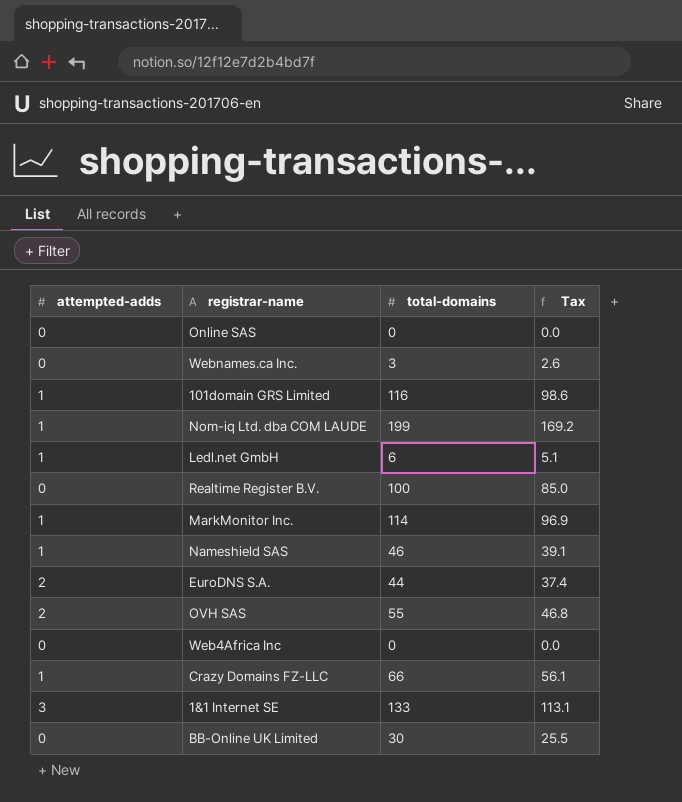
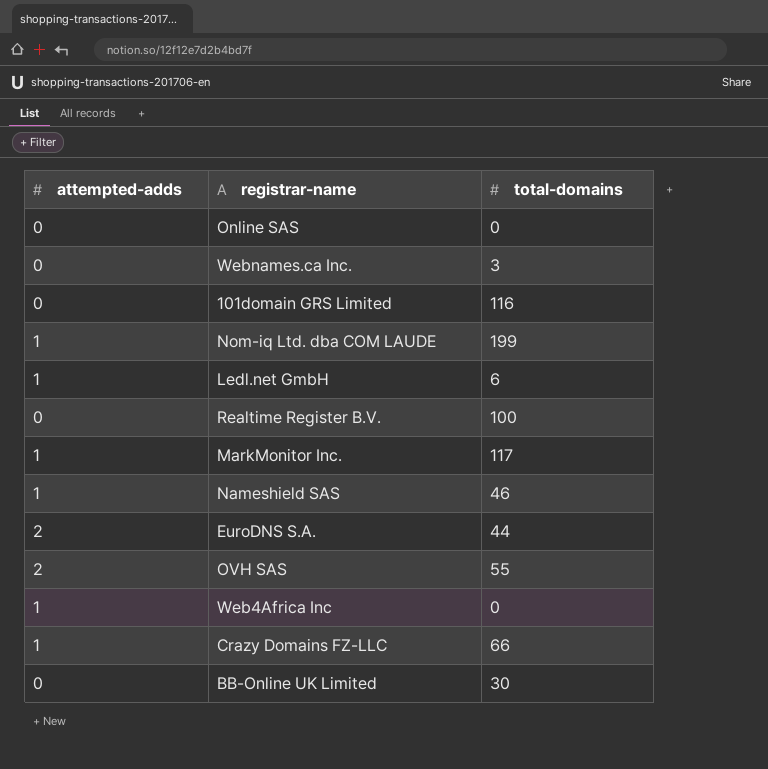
column Tax | formula: [total-domains] * 0.85 -> none
row 1&1 Internet SE: 3 | 133 | 113.1 -> none
101domain GRS Limited | attempted-adds: 1 -> 0
MarkMonitor Inc. | total-domains: 114 -> 117
Web4Africa Inc | attempted-adds: 0 -> 1

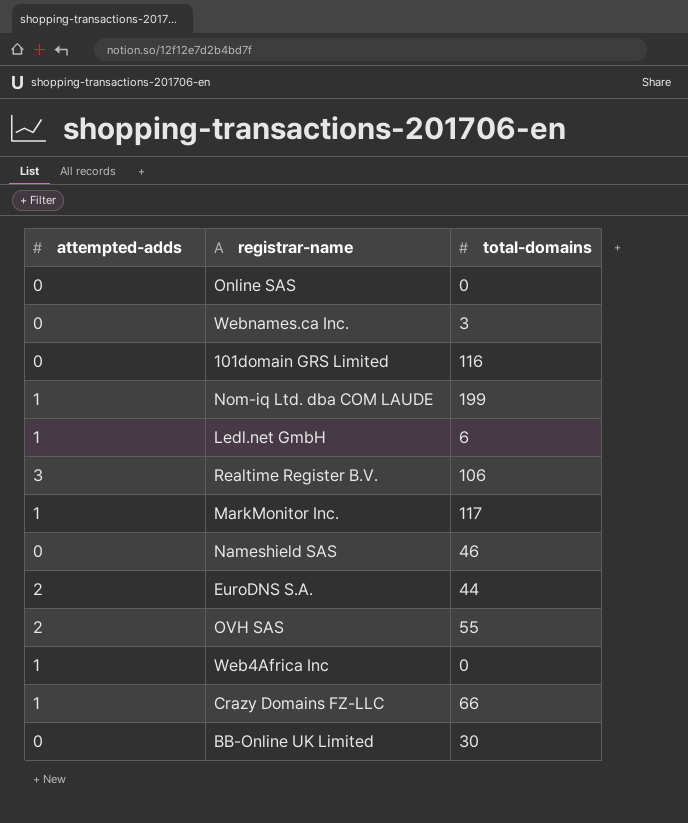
Realtime Register B.V. | attempted-adds: 0 -> 3
Realtime Register B.V. | total-domains: 100 -> 106
Nameshield SAS | attempted-adds: 1 -> 0

